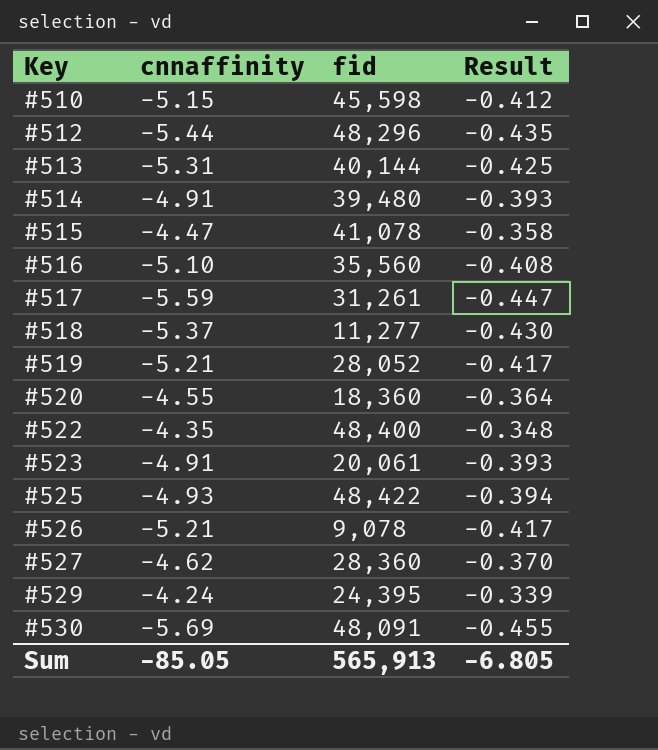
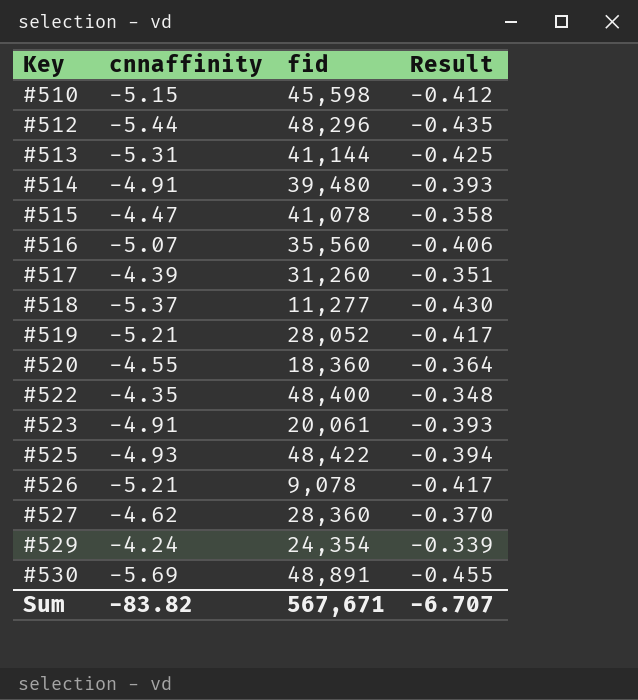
#513 | fid: 40,144 -> 41,144
#516 | cnnaffinity: -5.10 -> -5.07
#516 | Result: -0.408 -> -0.406
#517 | cnnaffinity: -5.59 -> -4.39
#517 | fid: 31,261 -> 31,260
#517 | Result: -0.447 -> -0.351
#529 | fid: 24,395 -> 24,354
#530 | fid: 48,091 -> 48,891
Sum | cnnaffinity: -85.05 -> -83.82
Sum | fid: 565,913 -> 567,671
Sum | Result: -6.805 -> -6.707

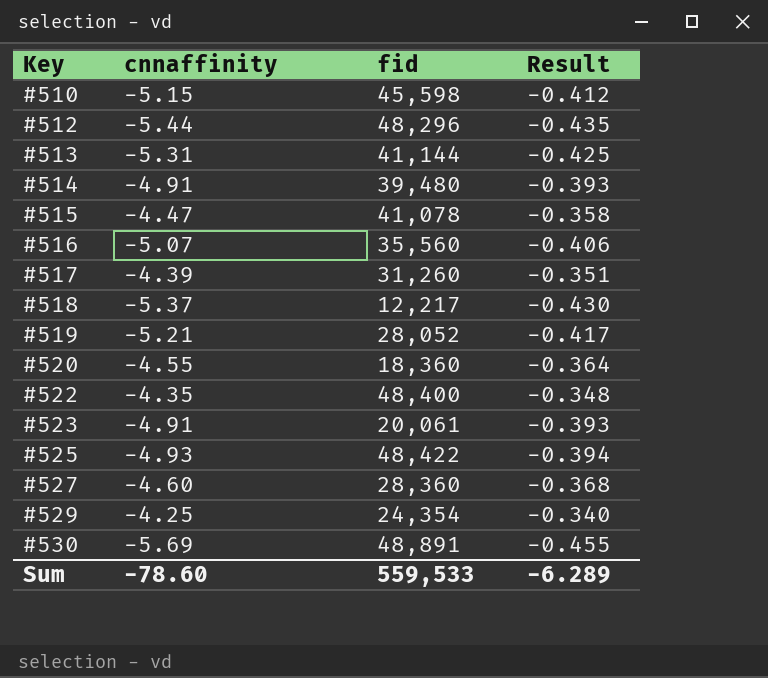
row #526: -5.21 | 9,078 | -0.417 -> none
#518 | fid: 11,277 -> 12,217
#527 | cnnaffinity: -4.62 -> -4.60
#527 | Result: -0.370 -> -0.368
#529 | cnnaffinity: -4.24 -> -4.25
#529 | Result: -0.339 -> -0.340
Sum | cnnaffinity: -83.82 -> -78.60
Sum | fid: 567,671 -> 559,533
Sum | Result: -6.707 -> -6.289

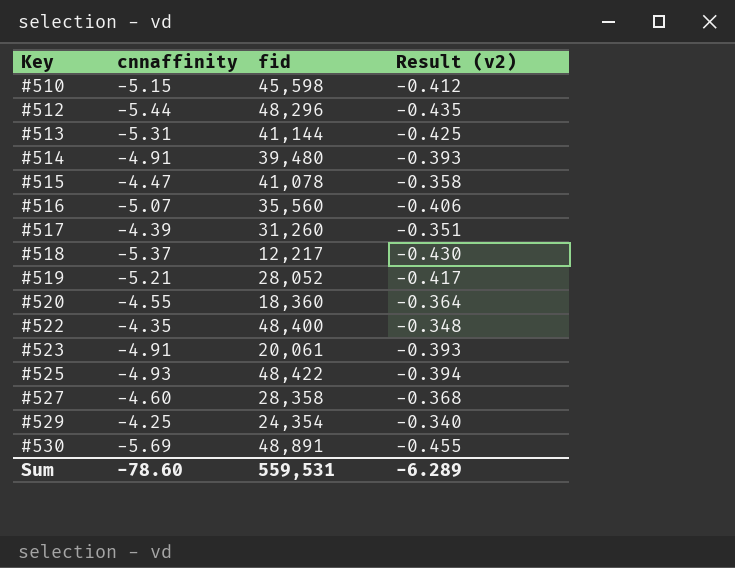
column name: Result -> Result (v2)
#527 | fid: 28,360 -> 28,358
Sum | fid: 559,533 -> 559,531

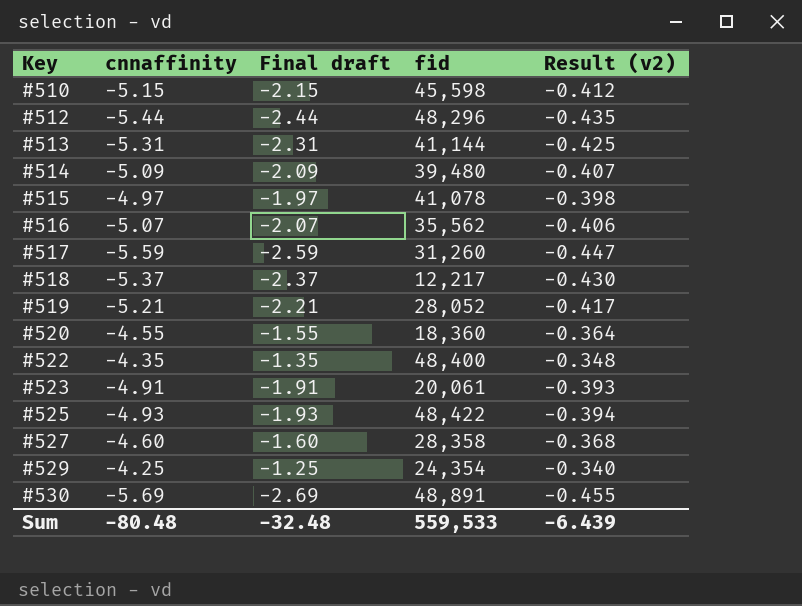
column Final draft | formula: none -> [cnnaffinity] + 3
#514 | cnnaffinity: -4.91 -> -5.09
#514 | Result (v2): -0.393 -> -0.407
#515 | cnnaffinity: -4.47 -> -4.97
#515 | Result (v2): -0.358 -> -0.398
#516 | fid: 35,560 -> 35,562
#517 | cnnaffinity: -4.39 -> -5.59
#517 | Result (v2): -0.351 -> -0.447
Sum | cnnaffinity: -78.60 -> -80.48
Sum | fid: 559,531 -> 559,533
Sum | Result (v2): -6.289 -> -6.439

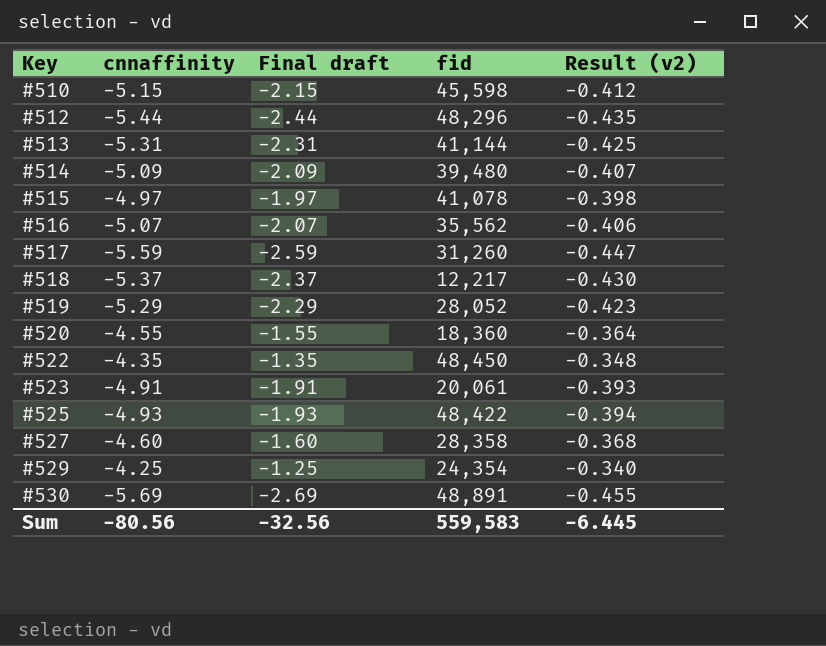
#519 | cnnaffinity: -5.21 -> -5.29
#519 | Final draft: -2.21 -> -2.29
#519 | Result (v2): -0.417 -> -0.423
#522 | fid: 48,400 -> 48,450
Sum | cnnaffinity: -80.48 -> -80.56
Sum | Final draft: -32.48 -> -32.56
Sum | fid: 559,533 -> 559,583
Sum | Result (v2): -6.439 -> -6.445

